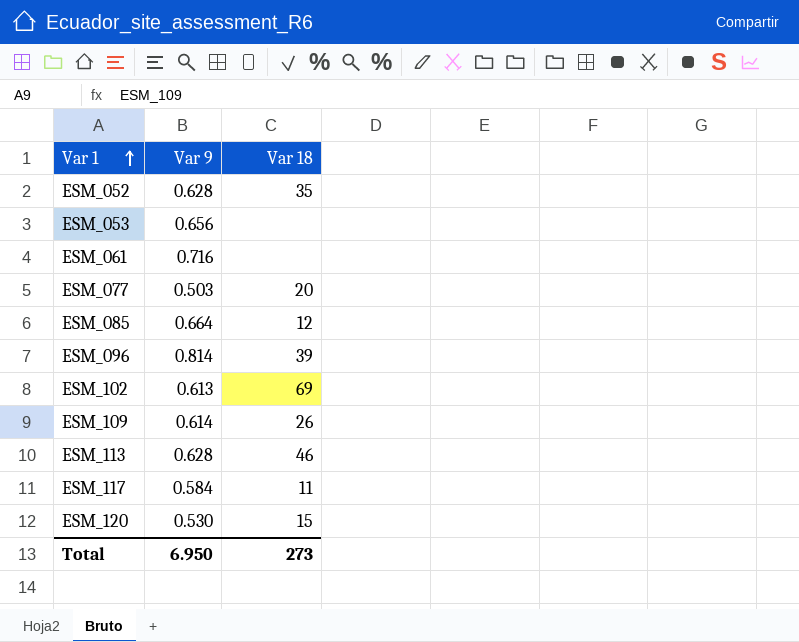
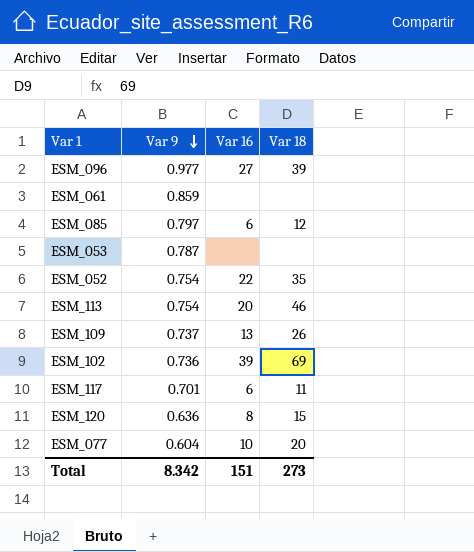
row order: Var 1 ascending -> Var 9 descending
column Var 16 | position: none -> 3
ESM_096 | Var 9: 0.814 -> 0.977
ESM_061 | Var 9: 0.716 -> 0.859
ESM_085 | Var 9: 0.664 -> 0.797
ESM_053 | Var 9: 0.656 -> 0.787
ESM_052 | Var 9: 0.628 -> 0.754
ESM_113 | Var 9: 0.628 -> 0.754
ESM_109 | Var 9: 0.614 -> 0.737
ESM_102 | Var 9: 0.613 -> 0.736
ESM_117 | Var 9: 0.584 -> 0.701
ESM_120 | Var 9: 0.530 -> 0.636
ESM_077 | Var 9: 0.503 -> 0.604
Total | Var 9: 6.950 -> 8.342

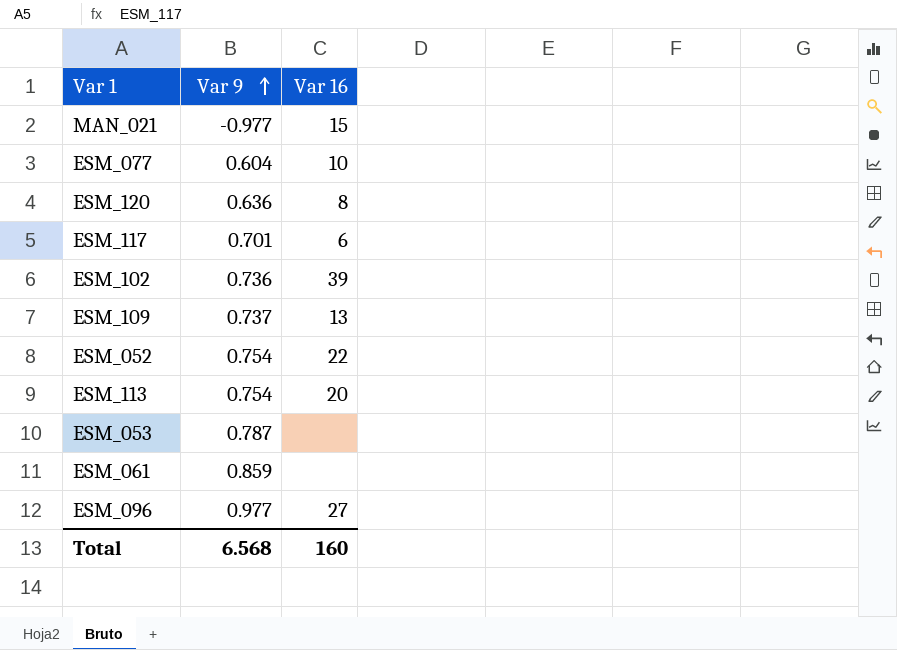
row order: Var 9 descending -> Var 9 ascending
column Var 18 | position: 4 -> none
row ESM_085: 0.797 | 6 | 12 -> none
row MAN_021: none -> -0.977 | 15
Total | Var 9: 8.342 -> 6.568
Total | Var 16: 151 -> 160

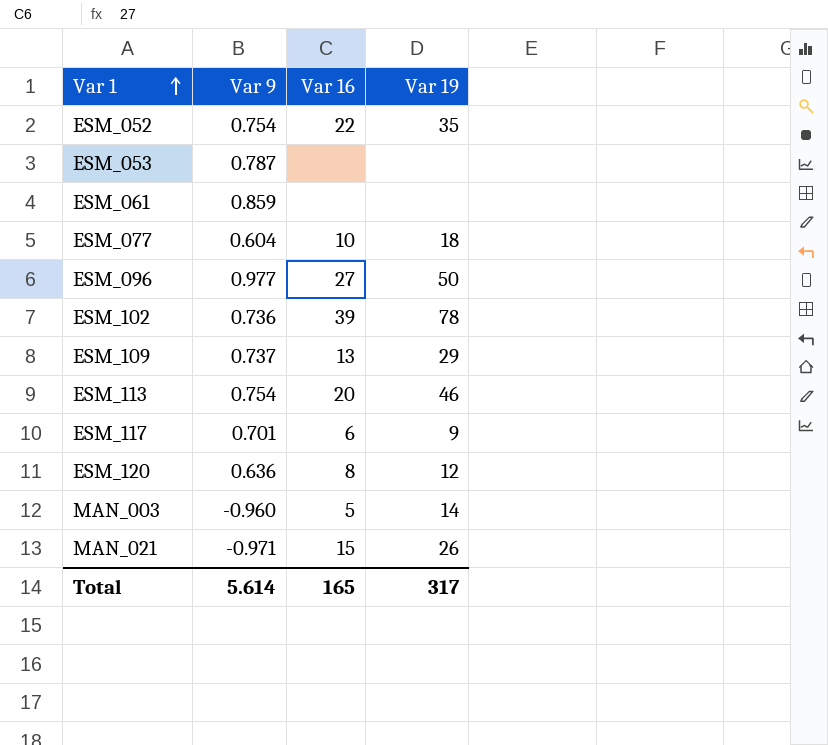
row order: Var 9 ascending -> Var 1 ascending
column Var 19 | position: none -> 4
row MAN_003: none -> -0.960 | 5 | 14
MAN_021 | Var 9: -0.977 -> -0.971
Total | Var 9: 6.568 -> 5.614
Total | Var 16: 160 -> 165

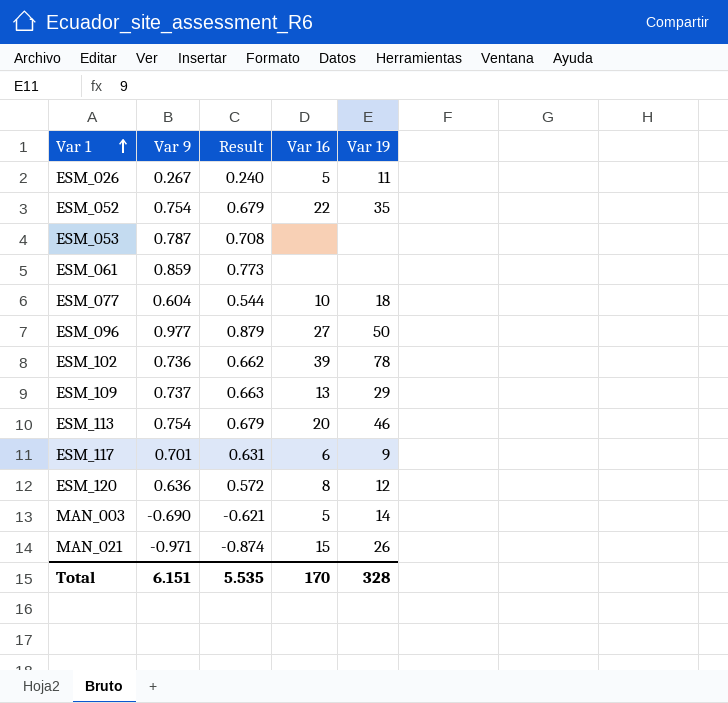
column Result | formula: none -> [Var 9] * 0.9
row ESM_026: none -> 0.267 | 0.240 | 5 | 11
MAN_003 | Var 9: -0.960 -> -0.690
Total | Var 9: 5.614 -> 6.151
Total | Var 16: 165 -> 170
Total | Var 19: 317 -> 328

